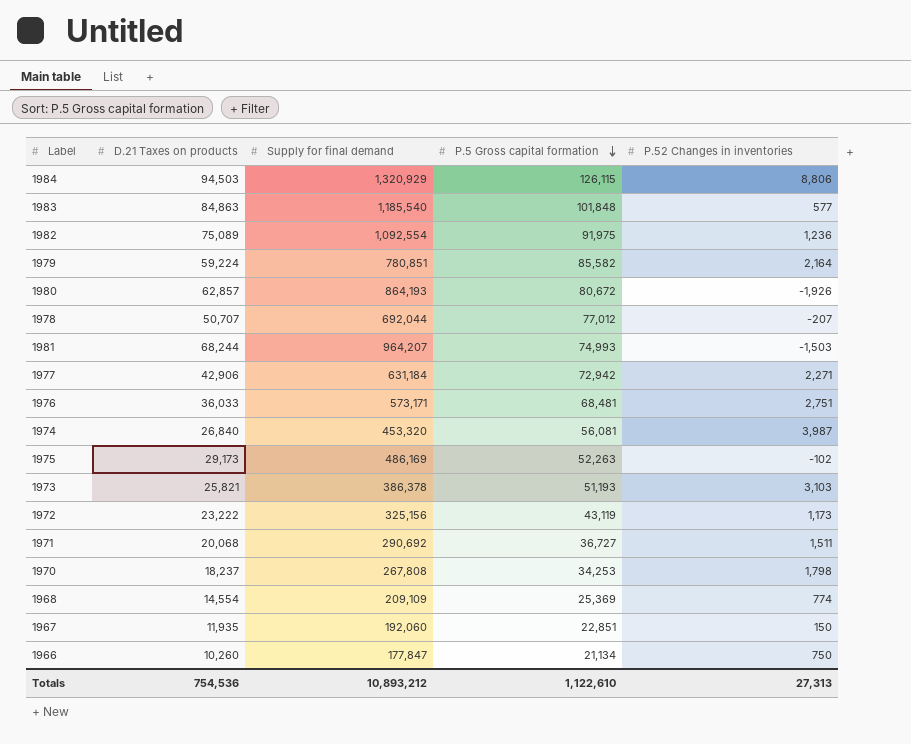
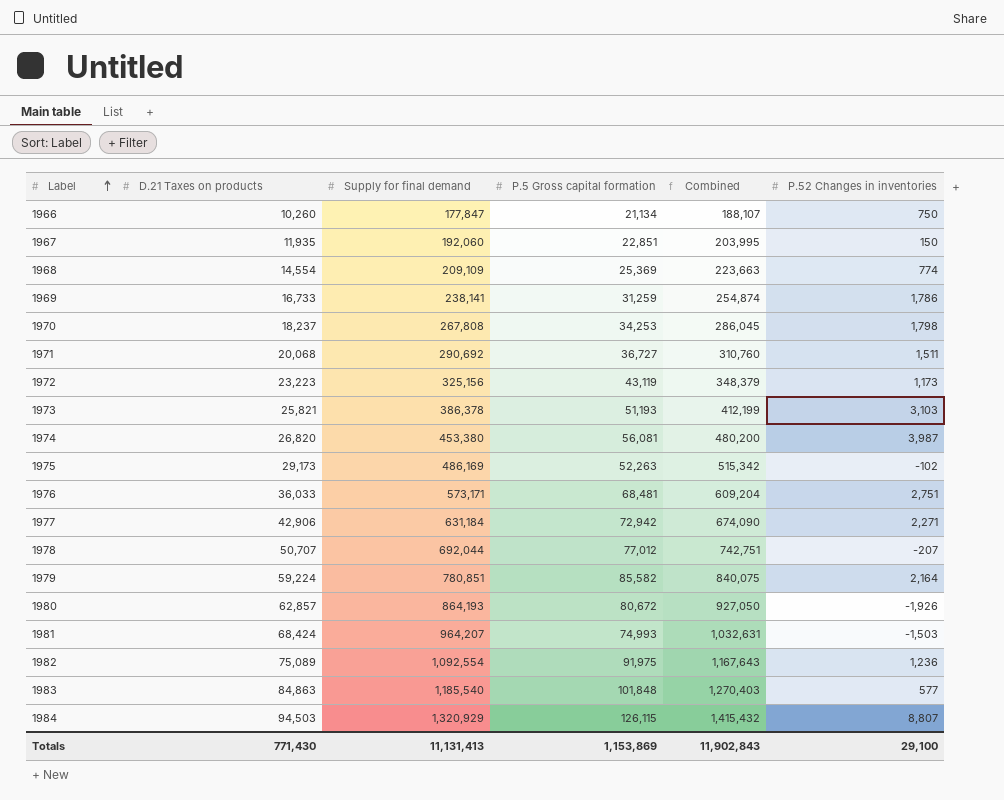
row order: P.5 Gross capital formation descending -> Label ascending
column Combined | formula: none -> [D.21 Taxes on products] + [Supply for final demand]
row 1969: none -> 16,733 | 238,141 | 31,259 | 254,874 | 1,786
1972 | D.21 Taxes on products: 23,222 -> 23,223
1974 | D.21 Taxes on products: 26,840 -> 26,820
1974 | Supply for final demand: 453,320 -> 453,380
1981 | D.21 Taxes on products: 68,244 -> 68,424
1984 | P.52 Changes in inventories: 8,806 -> 8,807
Totals | D.21 Taxes on products: 754,536 -> 771,430
Totals | Supply for final demand: 10,893,212 -> 11,131,413
Totals | P.5 Gross capital formation: 1,122,610 -> 1,153,869
Totals | P.52 Changes in inventories: 27,313 -> 29,100

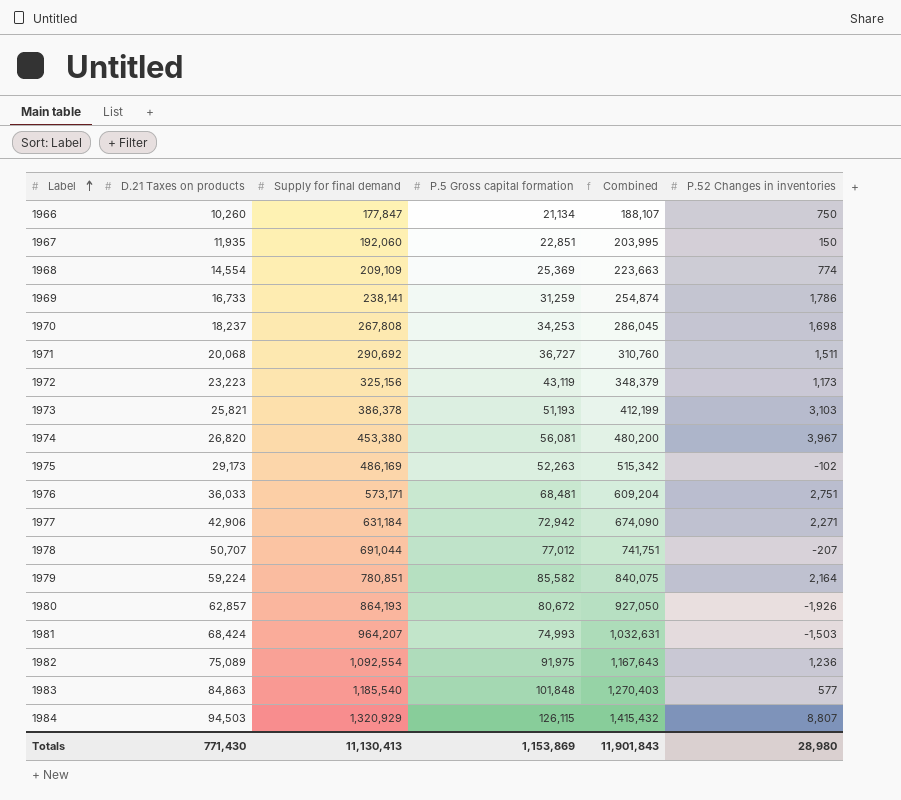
1970 | P.52 Changes in inventories: 1,798 -> 1,698
1974 | P.52 Changes in inventories: 3,987 -> 3,967
1978 | Supply for final demand: 692,044 -> 691,044
1978 | Combined: 742,751 -> 741,751
Totals | Supply for final demand: 11,131,413 -> 11,130,413
Totals | Combined: 11,902,843 -> 11,901,843
Totals | P.52 Changes in inventories: 29,100 -> 28,980

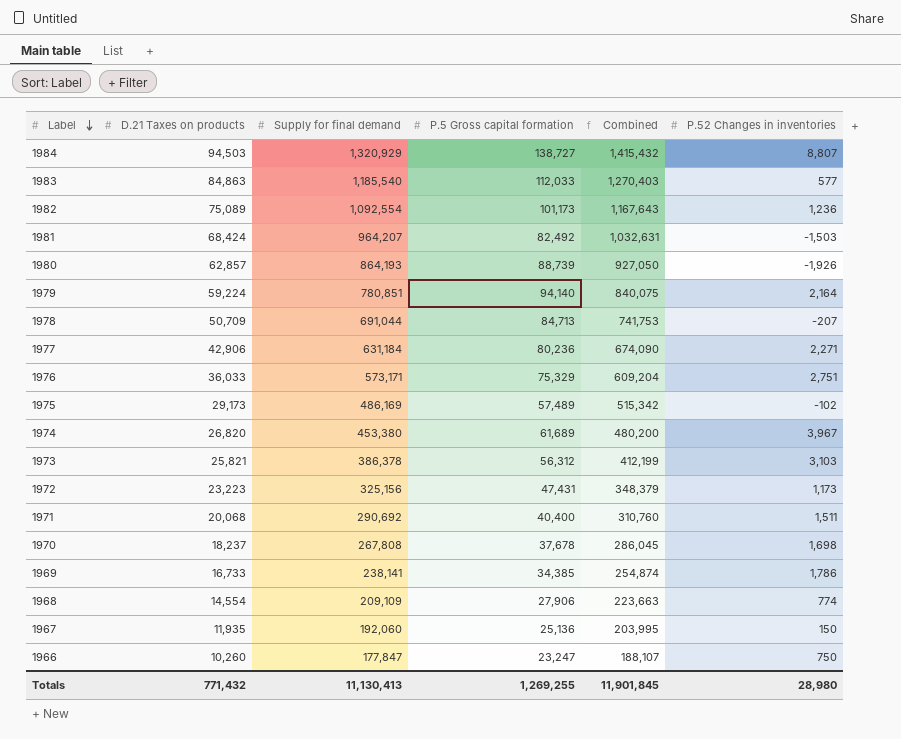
row order: Label ascending -> Label descending
1984 | P.5 Gross capital formation: 126,115 -> 138,727
1983 | P.5 Gross capital formation: 101,848 -> 112,033
1982 | P.5 Gross capital formation: 91,975 -> 101,173
1981 | P.5 Gross capital formation: 74,993 -> 82,492
1980 | P.5 Gross capital formation: 80,672 -> 88,739
1979 | P.5 Gross capital formation: 85,582 -> 94,140
1978 | D.21 Taxes on products: 50,707 -> 50,709
1978 | P.5 Gross capital formation: 77,012 -> 84,713
1978 | Combined: 741,751 -> 741,753
1977 | P.5 Gross capital formation: 72,942 -> 80,236
1976 | P.5 Gross capital formation: 68,481 -> 75,329
1975 | P.5 Gross capital formation: 52,263 -> 57,489
1974 | P.5 Gross capital formation: 56,081 -> 61,689
1973 | P.5 Gross capital formation: 51,193 -> 56,312
1972 | P.5 Gross capital formation: 43,119 -> 47,431
1971 | P.5 Gross capital formation: 36,727 -> 40,400
1970 | P.5 Gross capital formation: 34,253 -> 37,678
1969 | P.5 Gross capital formation: 31,259 -> 34,385
1968 | P.5 Gross capital formation: 25,369 -> 27,906
1967 | P.5 Gross capital formation: 22,851 -> 25,136
1966 | P.5 Gross capital formation: 21,134 -> 23,247
Totals | D.21 Taxes on products: 771,430 -> 771,432
Totals | P.5 Gross capital formation: 1,153,869 -> 1,269,255
Totals | Combined: 11,901,843 -> 11,901,845

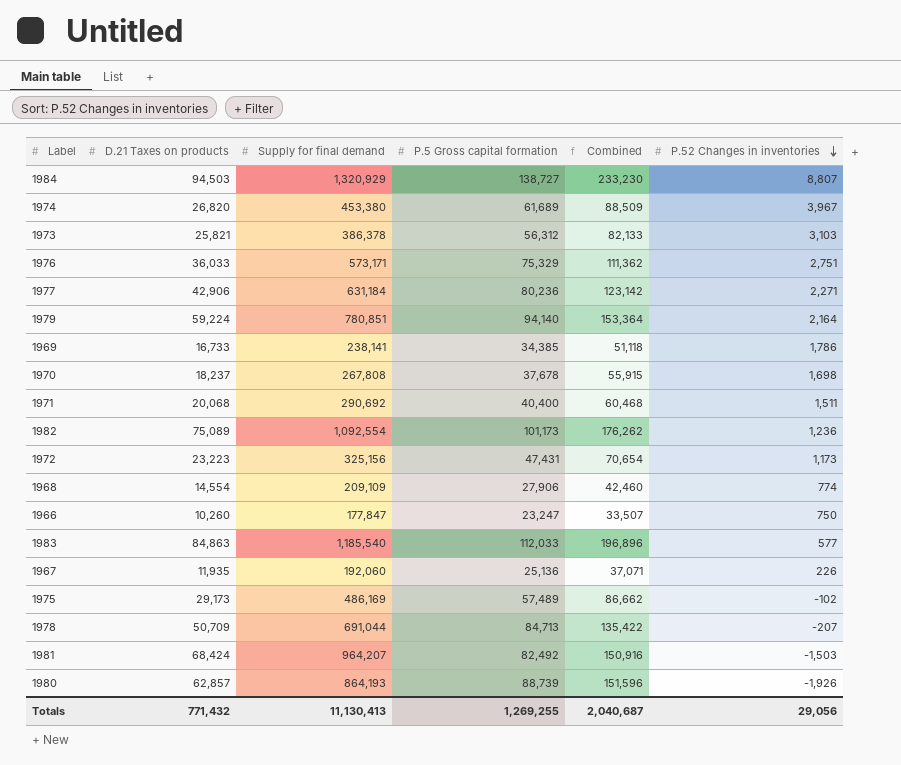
row order: Label descending -> P.52 Changes in inventories descending
column Combined | formula: [D.21 Taxes on products] + [Supply for final demand] -> [D.21 Taxes on products] + [P.5 Gross capital formation]
1967 | P.52 Changes in inventories: 150 -> 226
Totals | Combined: 11,901,845 -> 2,040,687
Totals | P.52 Changes in inventories: 28,980 -> 29,056

